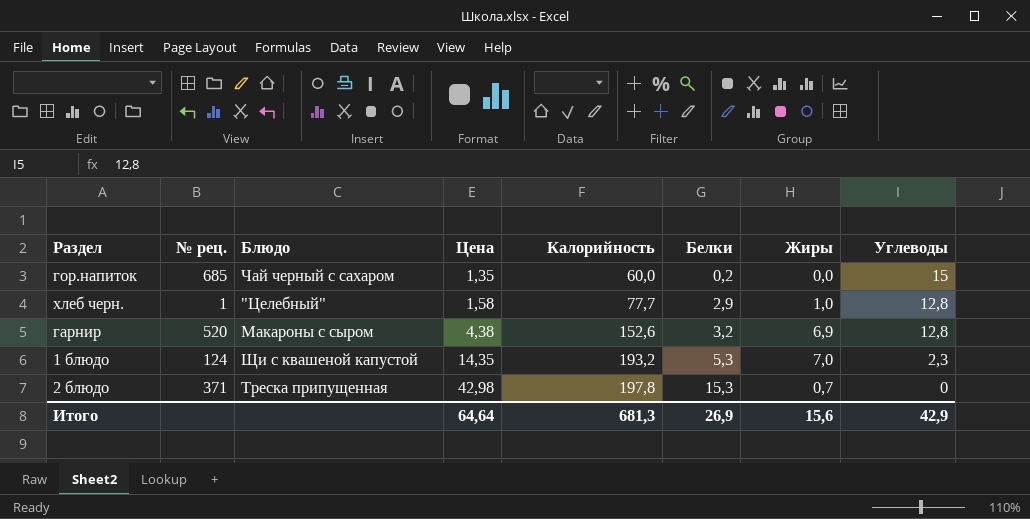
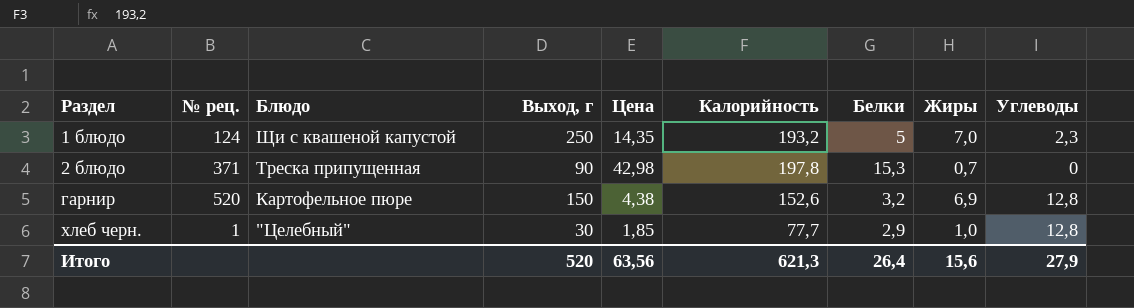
row order: Цена ascending -> Раздел ascending
column Выход, г | position: none -> 4
row гор.напиток: 685 | Чай черный с сахаром | 1,35 | 60,0 | 0,2 | 0,0 | 15 -> none
1 блюдо | Белки: 5,3 -> 5
гарнир | Блюдо: Макароны с сыром -> Картофельное пюре
хлеб черн. | Цена: 1,58 -> 1,85
Итого | Цена: 64,64 -> 63,56
Итого | Калорийность: 681,3 -> 621,3
Итого | Белки: 26,9 -> 26,4
Итого | Углеводы: 42,9 -> 27,9

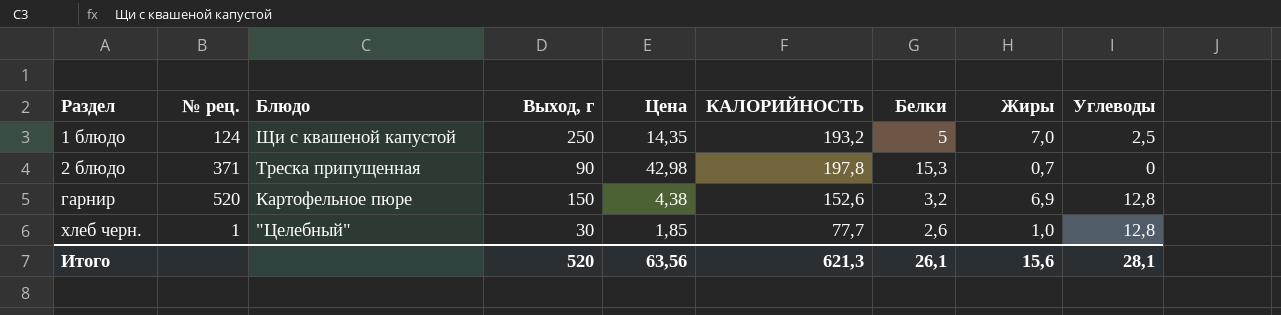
column name: Калорийность -> КАЛОРИЙНОСТЬ
1 блюдо | Углеводы: 2,3 -> 2,5
хлеб черн. | Белки: 2,9 -> 2,6
Итого | Белки: 26,4 -> 26,1
Итого | Углеводы: 27,9 -> 28,1

